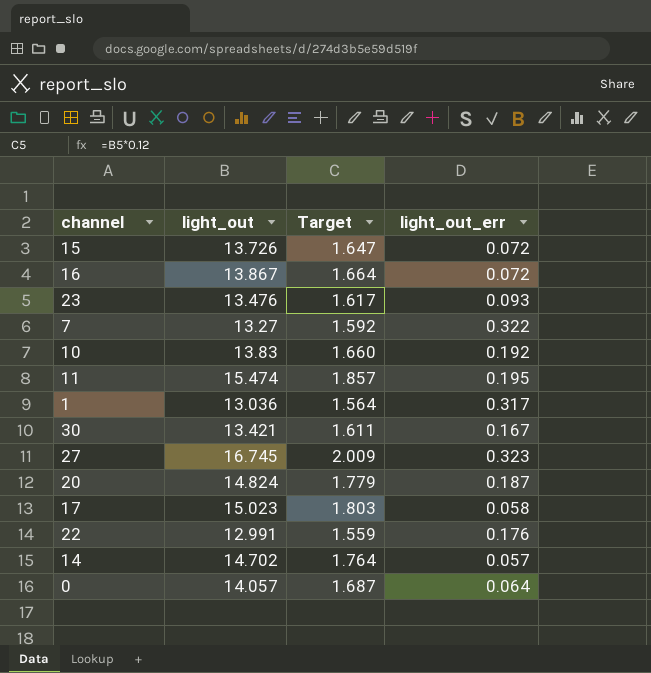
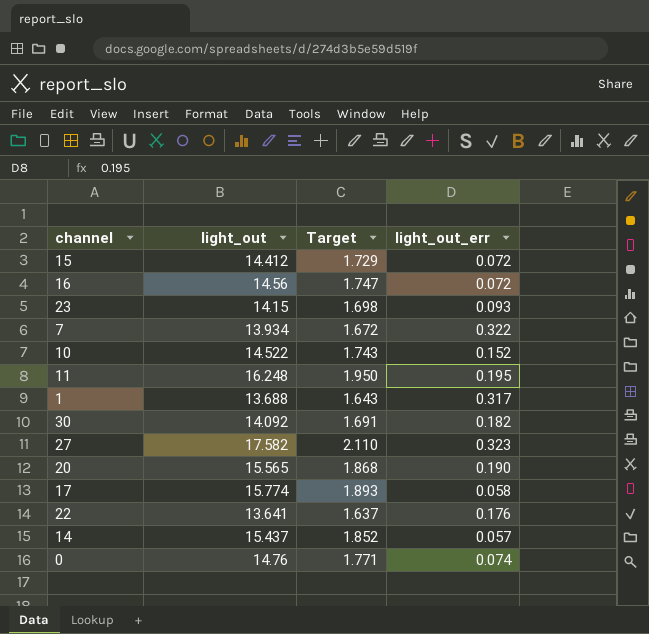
15 | light_out: 13.726 -> 14.412
15 | Target: 1.647 -> 1.729
16 | light_out: 13.867 -> 14.56
16 | Target: 1.664 -> 1.747
23 | light_out: 13.476 -> 14.15
23 | Target: 1.617 -> 1.698
7 | light_out: 13.27 -> 13.934
7 | Target: 1.592 -> 1.672
10 | light_out: 13.83 -> 14.522
10 | Target: 1.660 -> 1.743
10 | light_out_err: 0.192 -> 0.152
11 | light_out: 15.474 -> 16.248
11 | Target: 1.857 -> 1.950
1 | light_out: 13.036 -> 13.688
1 | Target: 1.564 -> 1.643
30 | light_out: 13.421 -> 14.092
30 | Target: 1.611 -> 1.691
30 | light_out_err: 0.167 -> 0.182
27 | light_out: 16.745 -> 17.582
27 | Target: 2.009 -> 2.110
20 | light_out: 14.824 -> 15.565
20 | Target: 1.779 -> 1.868
20 | light_out_err: 0.187 -> 0.190
17 | light_out: 15.023 -> 15.774
17 | Target: 1.803 -> 1.893
22 | light_out: 12.991 -> 13.641
22 | Target: 1.559 -> 1.637
14 | light_out: 14.702 -> 15.437
14 | Target: 1.764 -> 1.852
0 | light_out: 14.057 -> 14.76
0 | Target: 1.687 -> 1.771
0 | light_out_err: 0.064 -> 0.074

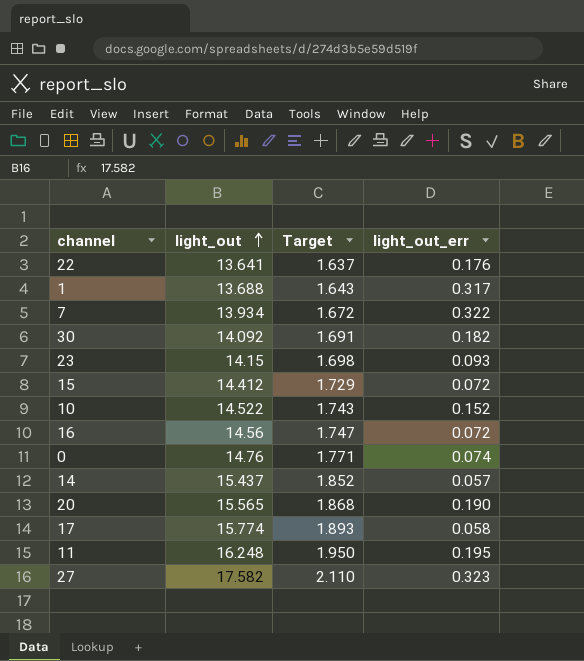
row order: none -> light_out ascending

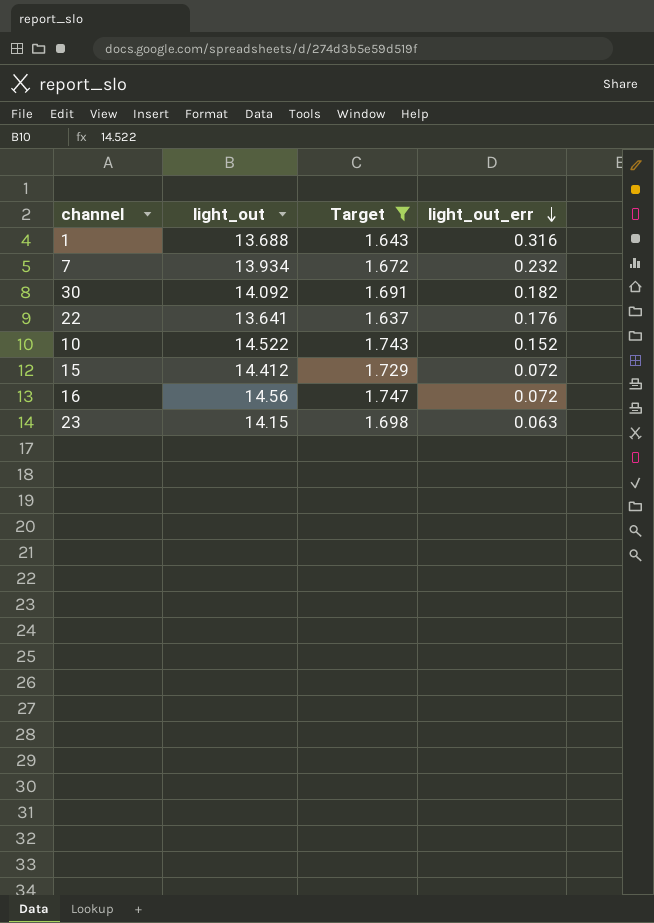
filter: none -> Target <= 1.747
row order: light_out ascending -> light_out_err descending
1 | light_out_err: 0.317 -> 0.316
7 | light_out_err: 0.322 -> 0.232
23 | light_out_err: 0.093 -> 0.063

